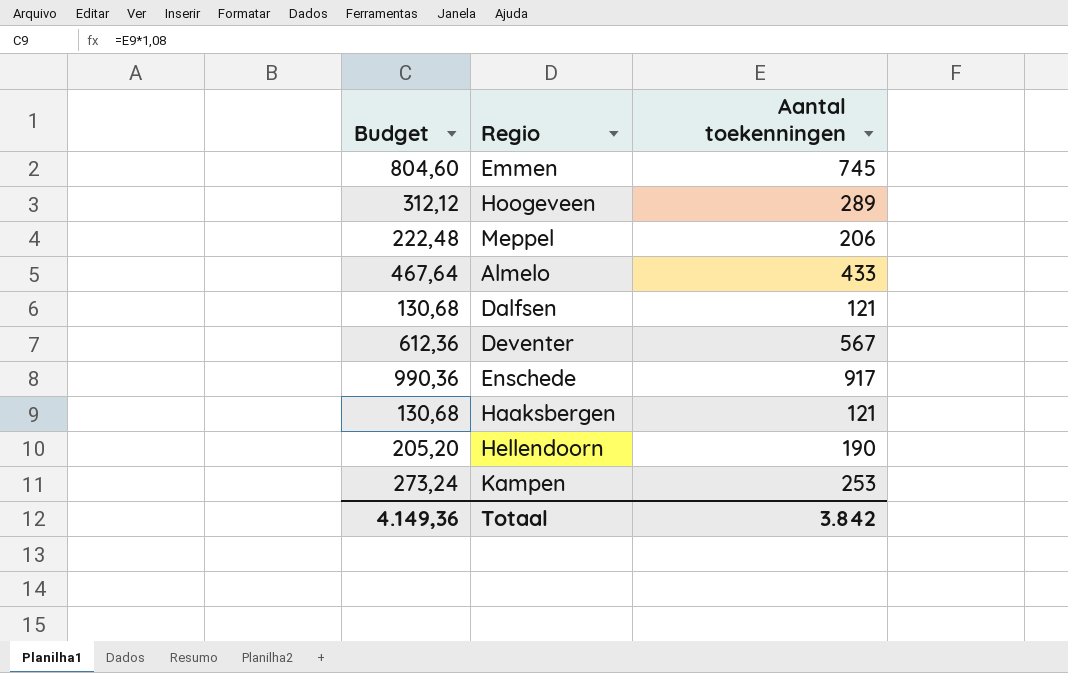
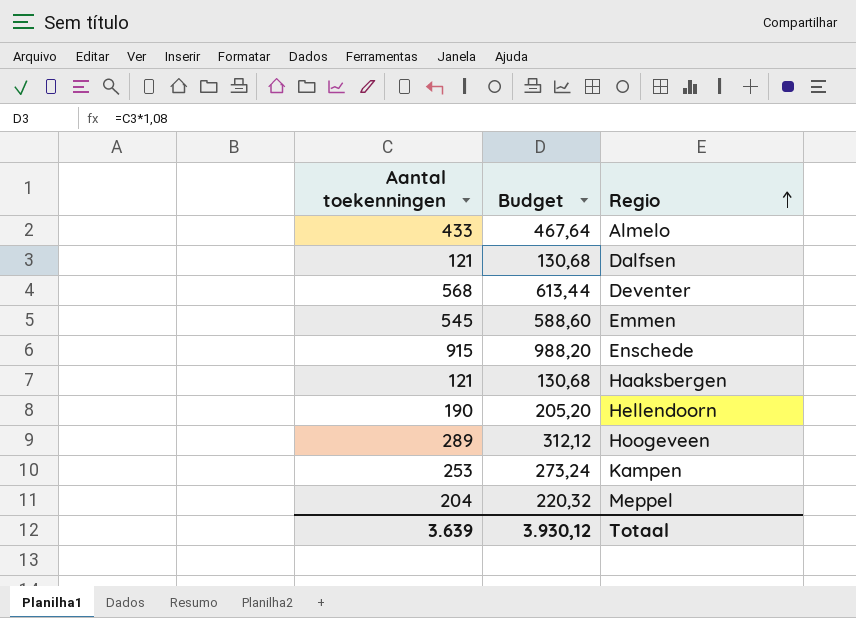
row order: none -> Regio ascending
column Aantal toekenningen | position: 3 -> 1
Deventer | Aantal toekenningen: 567 -> 568
Deventer | Budget: 612,36 -> 613,44
Emmen | Aantal toekenningen: 745 -> 545
Emmen | Budget: 804,60 -> 588,60
Enschede | Aantal toekenningen: 917 -> 915
Enschede | Budget: 990,36 -> 988,20
Meppel | Aantal toekenningen: 206 -> 204
Meppel | Budget: 222,48 -> 220,32
Totaal | Aantal toekenningen: 3.842 -> 3.639
Totaal | Budget: 4.149,36 -> 3.930,12

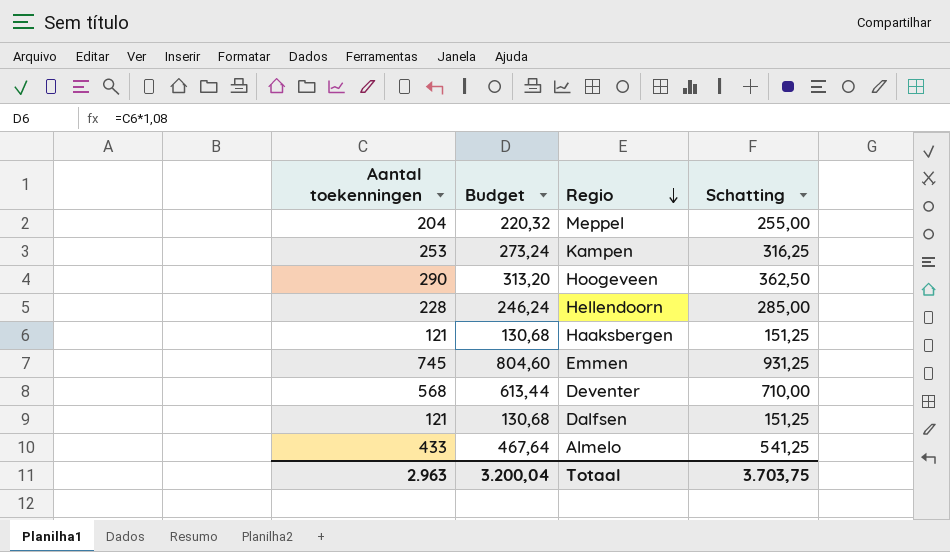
row order: Regio ascending -> Regio descending
column Schatting | formula: none -> [Aantal toekenningen] * 1,25
row Enschede: 915 | 988,20 -> none
Hoogeveen | Aantal toekenningen: 289 -> 290
Hoogeveen | Budget: 312,12 -> 313,20
Hellendoorn | Aantal toekenningen: 190 -> 228
Hellendoorn | Budget: 205,20 -> 246,24
Emmen | Aantal toekenningen: 545 -> 745
Emmen | Budget: 588,60 -> 804,60
Totaal | Aantal toekenningen: 3.639 -> 2.963
Totaal | Budget: 3.930,12 -> 3.200,04

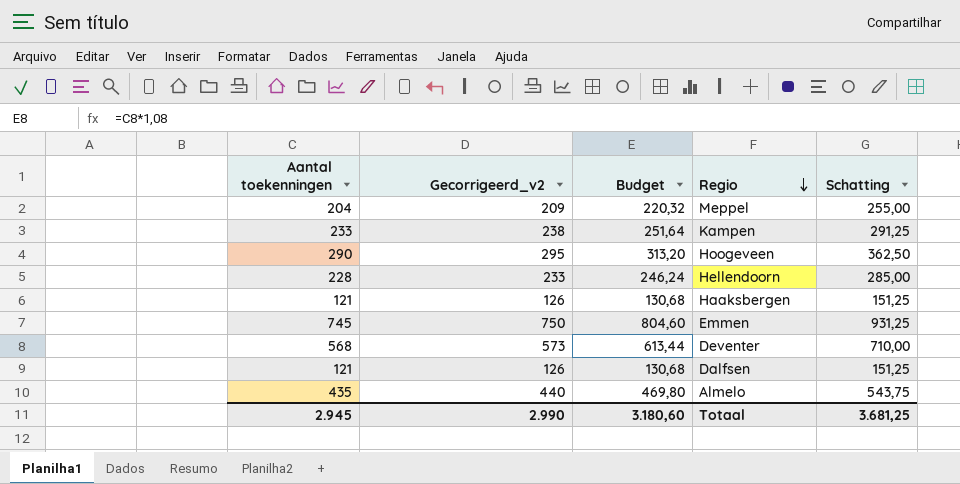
column Gecorrigeerd_v2 | formula: none -> [Aantal toekenningen] + 5
Kampen | Aantal toekenningen: 253 -> 233
Kampen | Budget: 273,24 -> 251,64
Kampen | Schatting: 316,25 -> 291,25
Almelo | Aantal toekenningen: 433 -> 435
Almelo | Budget: 467,64 -> 469,80
Almelo | Schatting: 541,25 -> 543,75
Totaal | Aantal toekenningen: 2.963 -> 2.945
Totaal | Budget: 3.200,04 -> 3.180,60
Totaal | Schatting: 3.703,75 -> 3.681,25

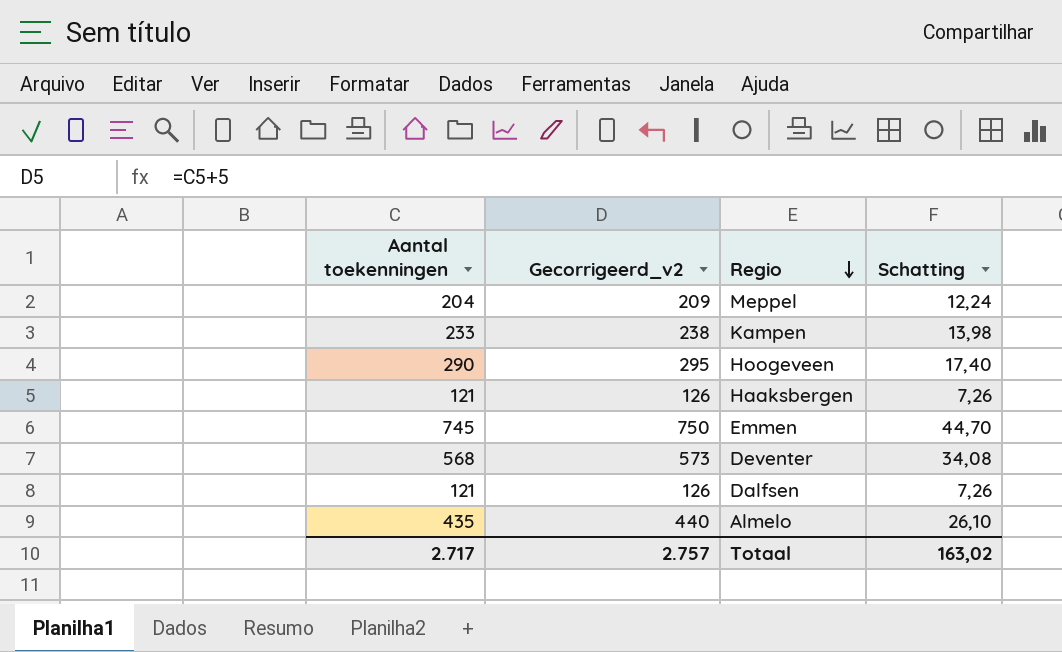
column Budget | formula: [Aantal toekenningen] * 1,08 -> none
column Schatting | formula: [Aantal toekenningen] * 1,25 -> [Aantal toekenningen] * 0,06
row Hellendoorn: 228 | 233 | 246,24 | 285,00 -> none
Totaal | Aantal toekenningen: 2.945 -> 2.717
Totaal | Gecorrigeerd_v2: 2.990 -> 2.757
Totaal | Schatting: 3.681,25 -> 163,02

